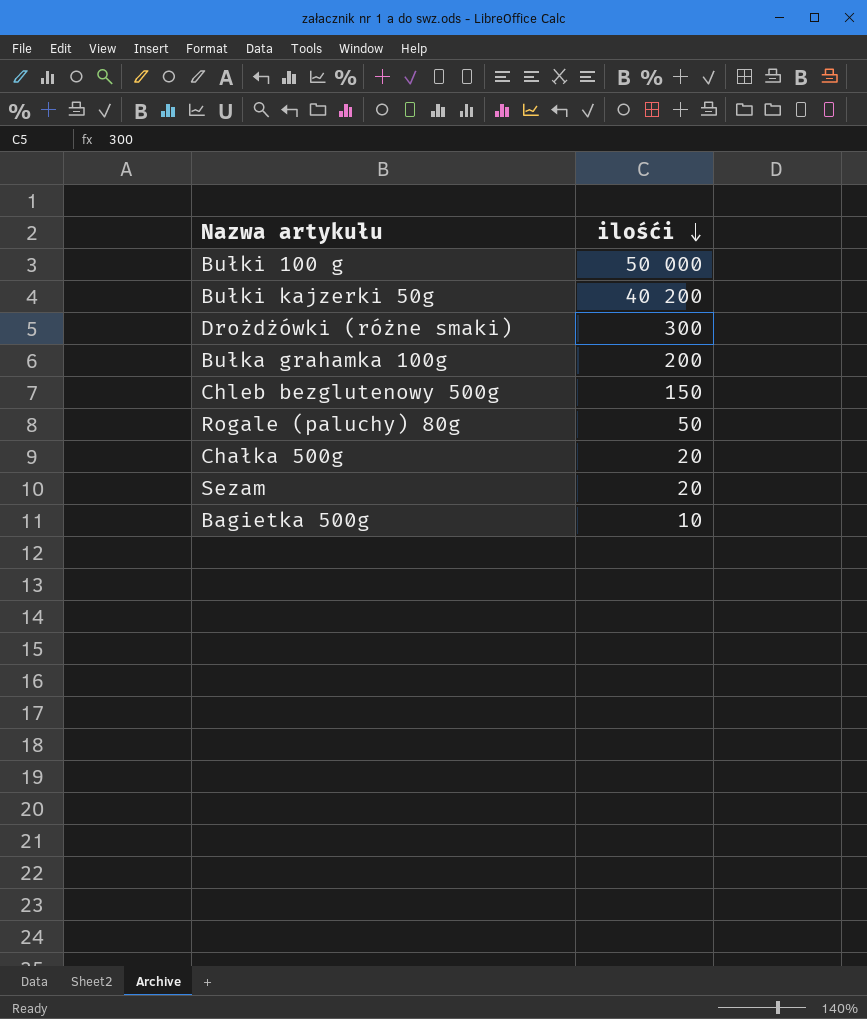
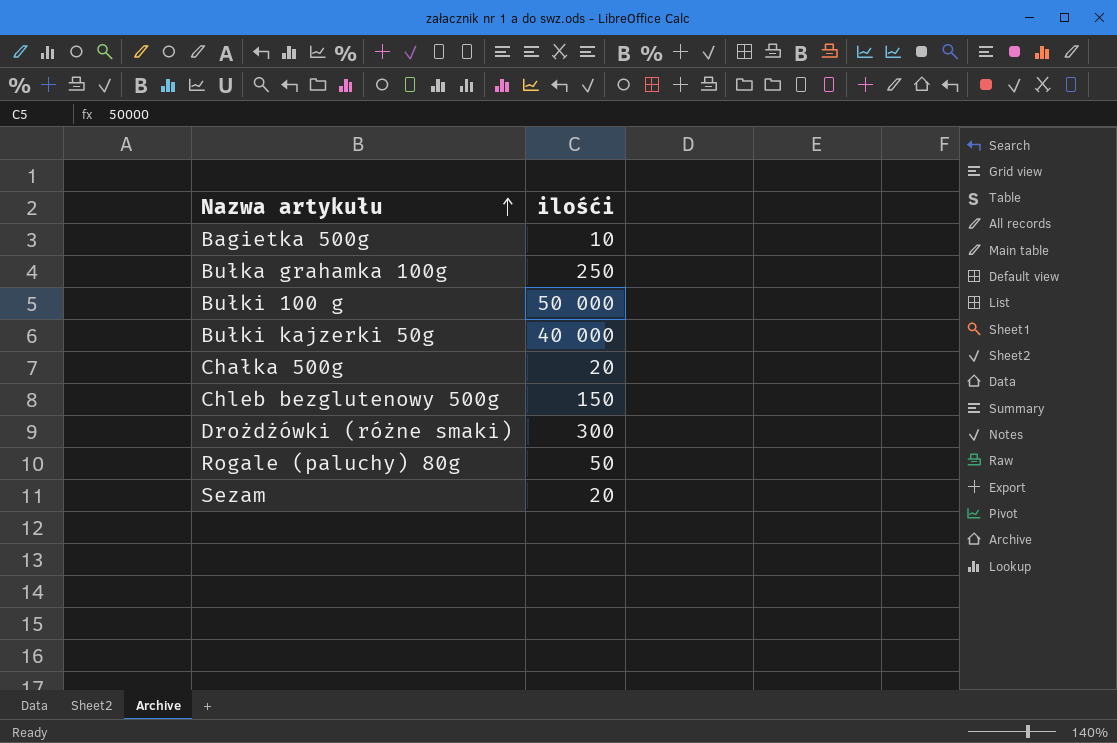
row order: ilośći descending -> Nazwa artykułu ascending
Bułka grahamka 100g | ilośći: 200 -> 250
Bułki kajzerki 50g | ilośći: 40 200 -> 40 000

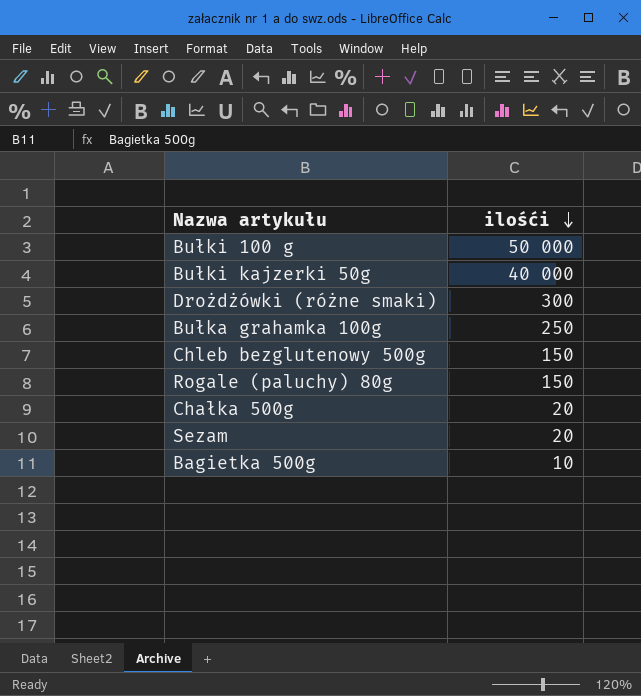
row order: Nazwa artykułu ascending -> ilośći descending
Rogale (paluchy) 80g | ilośći: 50 -> 150

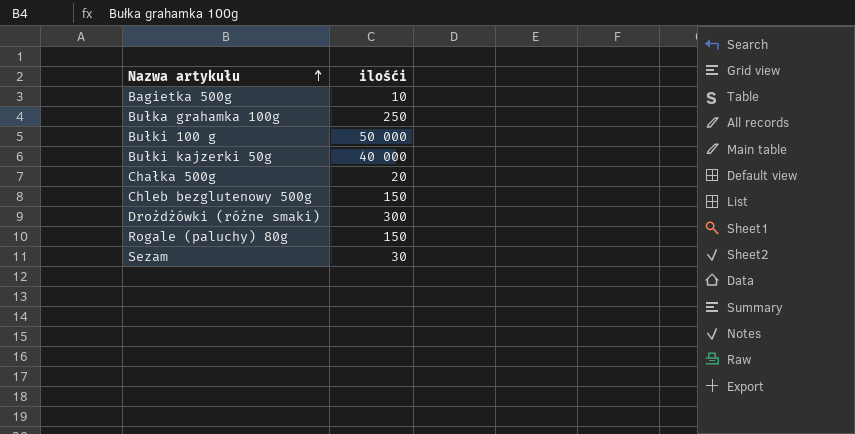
row order: ilośći descending -> Nazwa artykułu ascending
Sezam | ilośći: 20 -> 30

